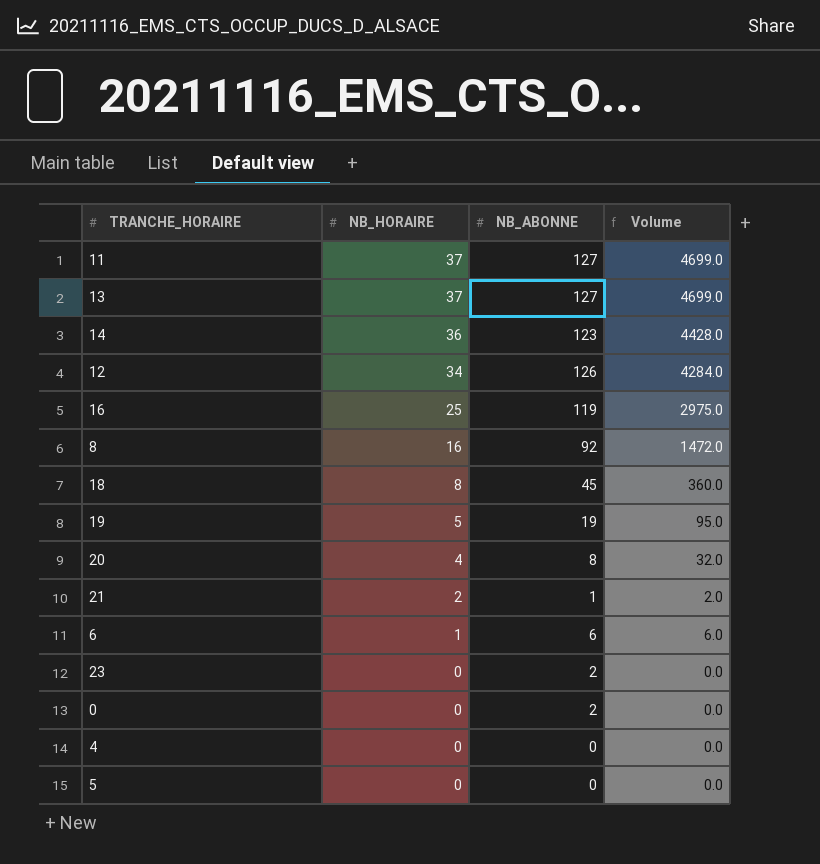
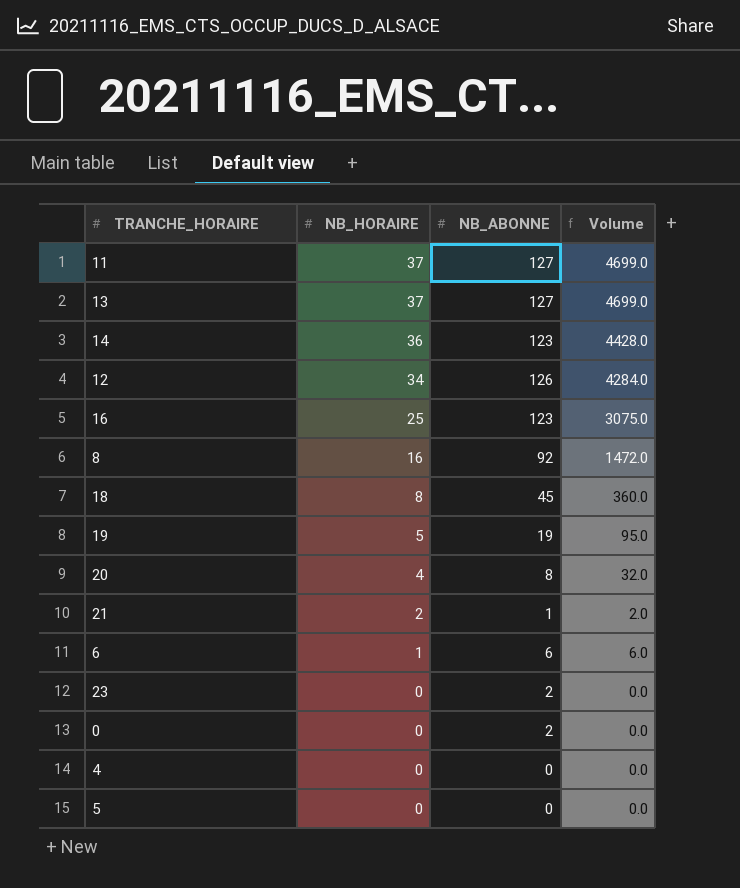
16 | NB_ABONNE: 119 -> 123
16 | Volume: 2975.0 -> 3075.0

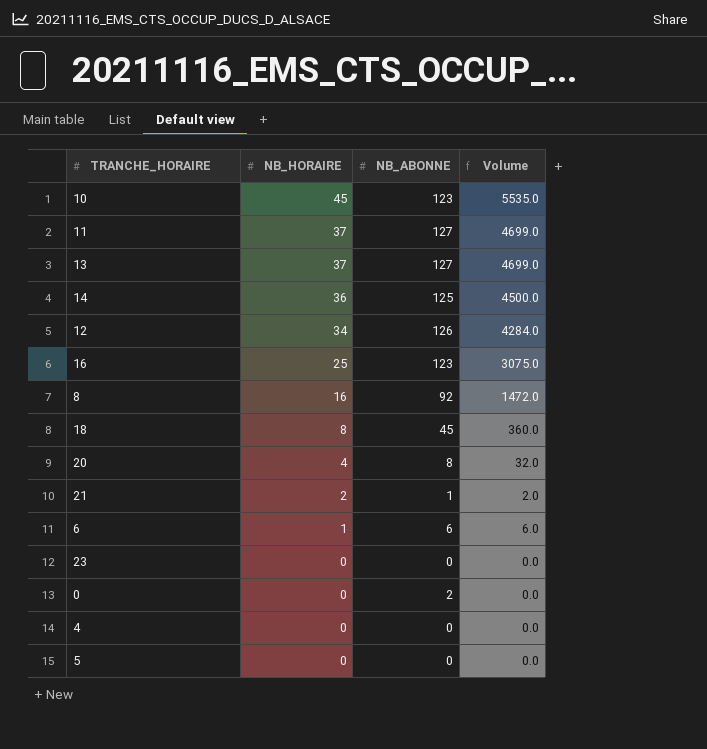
row 19: 5 | 19 | 95.0 -> none
row 10: none -> 45 | 123 | 5535.0
14 | NB_ABONNE: 123 -> 125
14 | Volume: 4428.0 -> 4500.0
23 | NB_ABONNE: 2 -> 0

